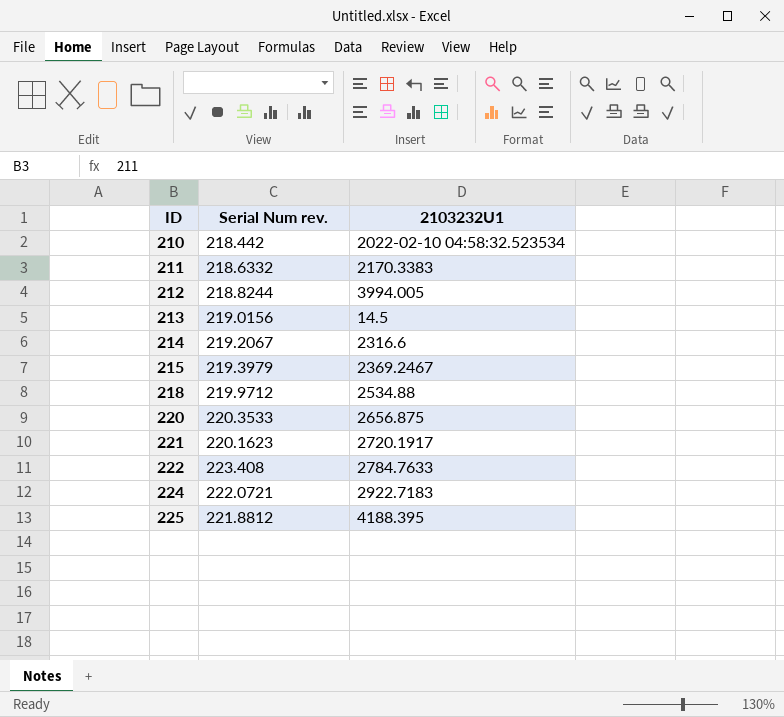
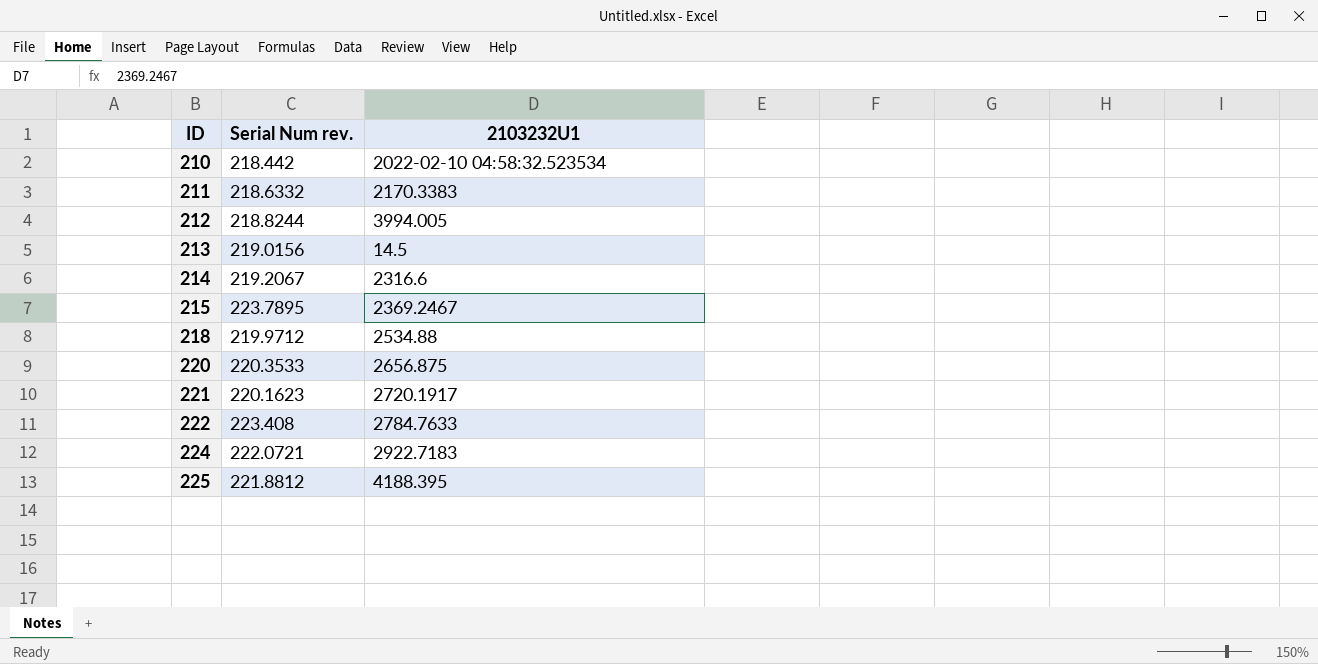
215 | Serial Num rev.: 219.3979 -> 223.7895

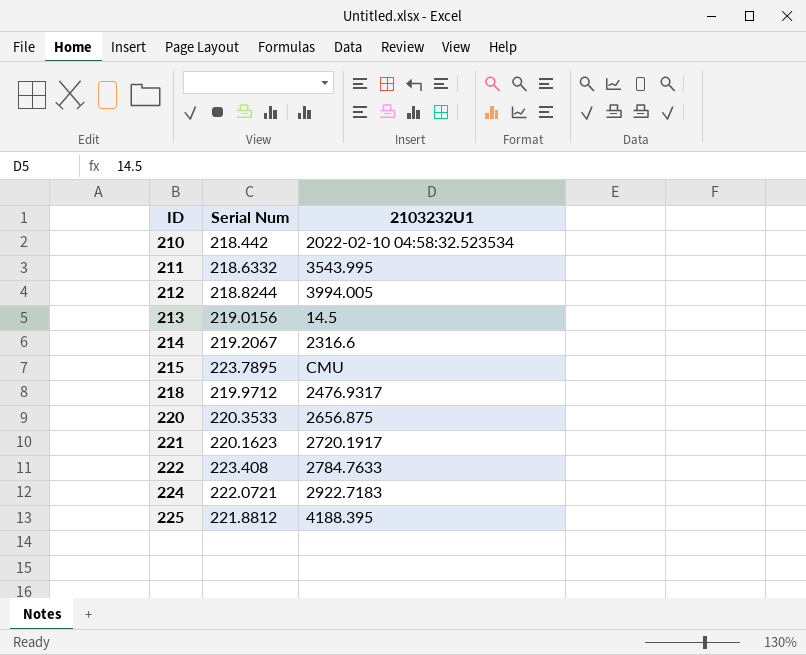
column name: Serial Num rev. -> Serial Num
211 | 2103232U1: 2170.3383 -> 3543.995
215 | 2103232U1: 2369.2467 -> CMU
218 | 2103232U1: 2534.88 -> 2476.9317

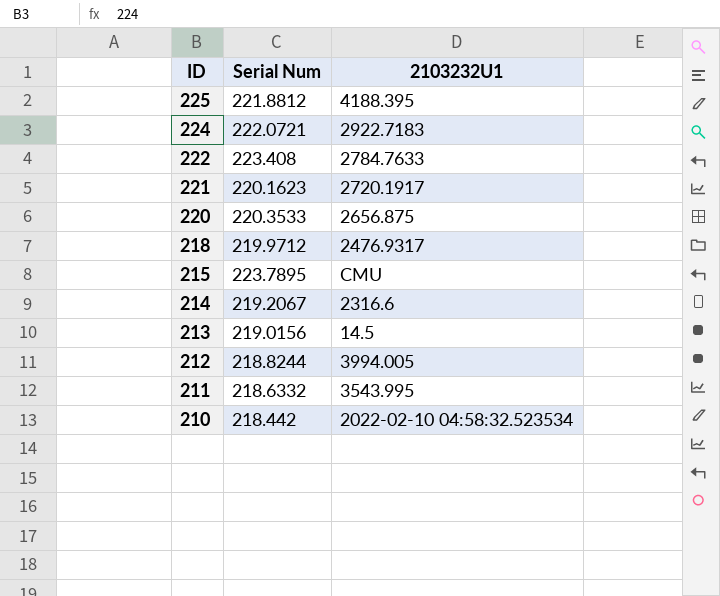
row order: ID ascending -> ID descending

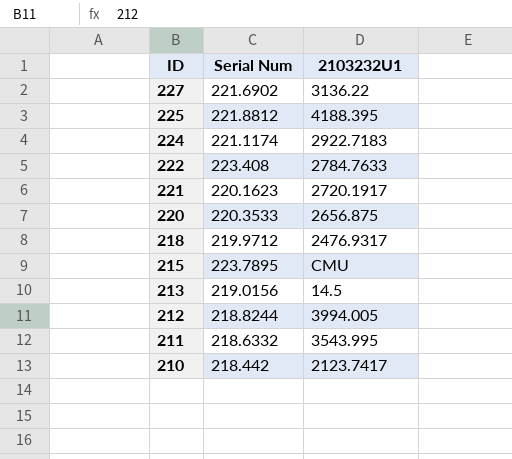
row 214: 219.2067 | 2316.6 -> none
row 227: none -> 221.6902 | 3136.22
224 | Serial Num: 222.0721 -> 221.1174
210 | 2103232U1: 2022-02-10 04:58:32.523534 -> 2123.7417

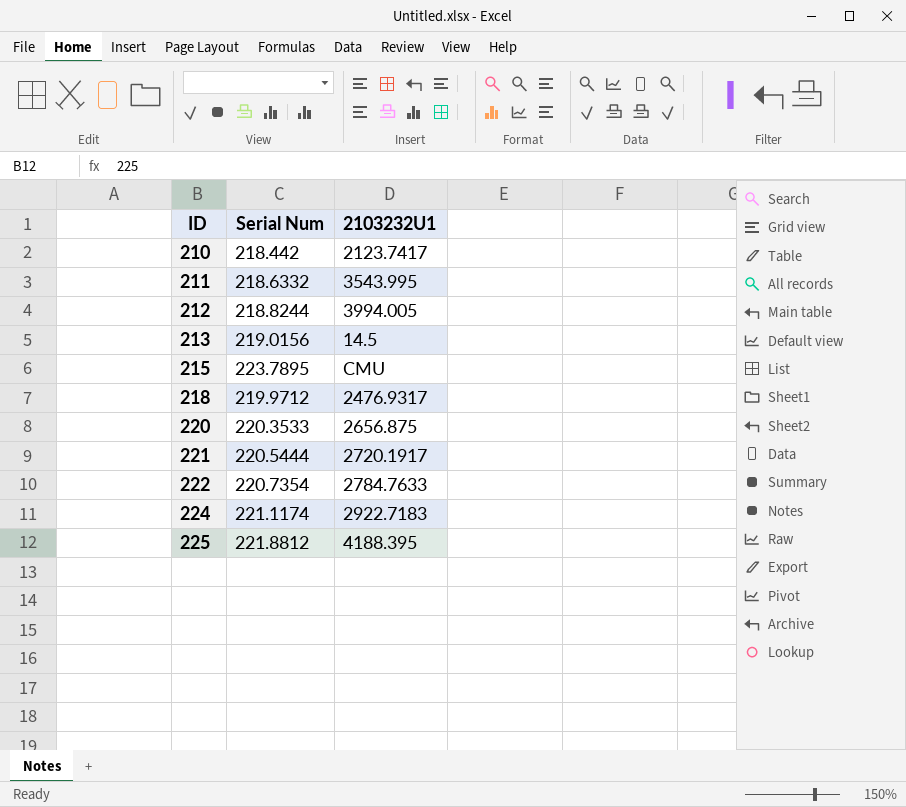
row order: ID descending -> ID ascending
row 227: 221.6902 | 3136.22 -> none
221 | Serial Num: 220.1623 -> 220.5444
222 | Serial Num: 223.408 -> 220.7354

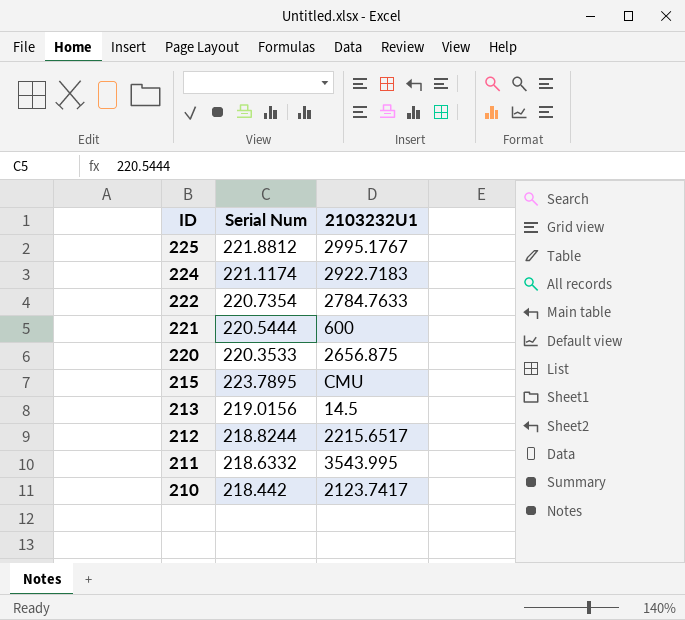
row order: ID ascending -> ID descending
row 218: 219.9712 | 2476.9317 -> none
225 | 2103232U1: 4188.395 -> 2995.1767
221 | 2103232U1: 2720.1917 -> 600
212 | 2103232U1: 3994.005 -> 2215.6517

